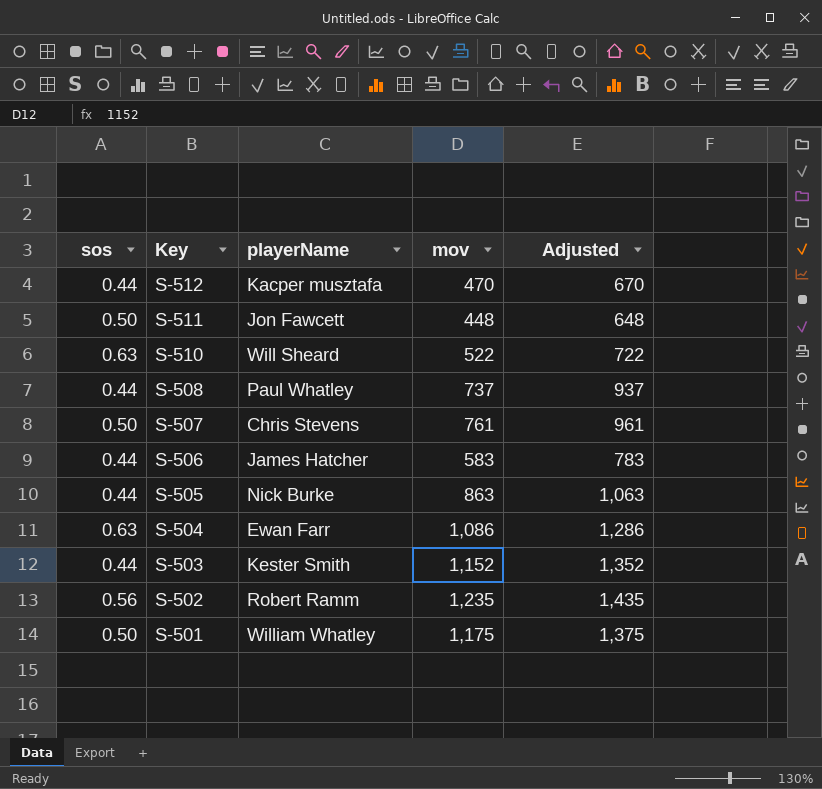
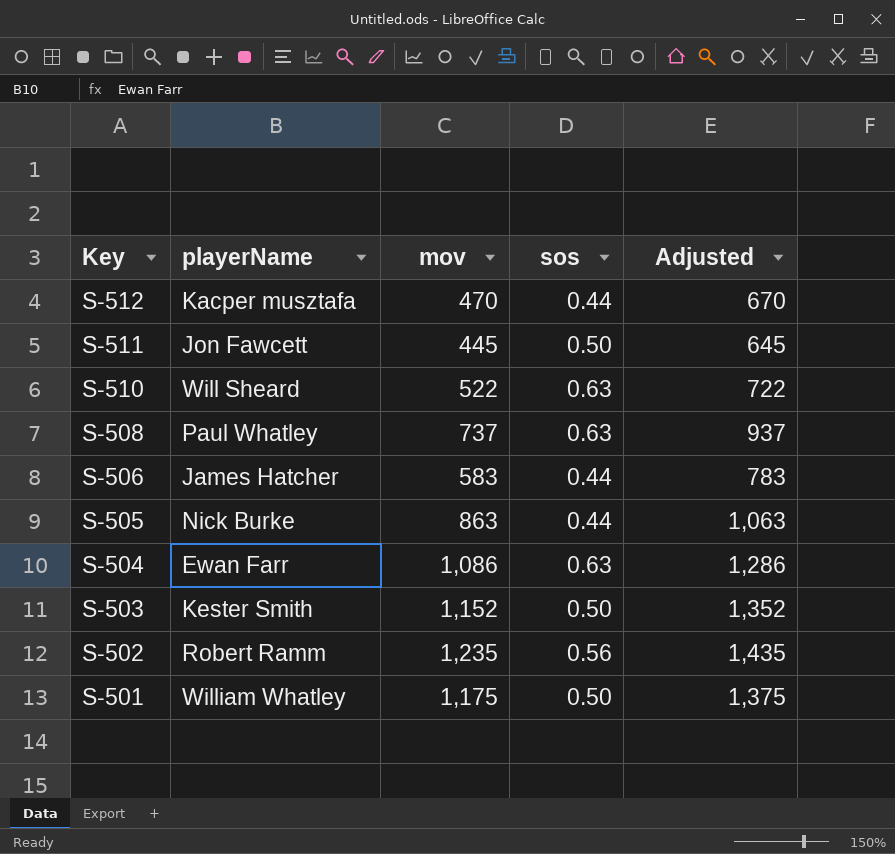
column sos | position: 1 -> 4
row S-507: 0.50 | Chris Stevens | 761 | 961 -> none
S-511 | mov: 448 -> 445
S-511 | Adjusted: 648 -> 645
S-508 | sos: 0.44 -> 0.63
S-503 | sos: 0.44 -> 0.50

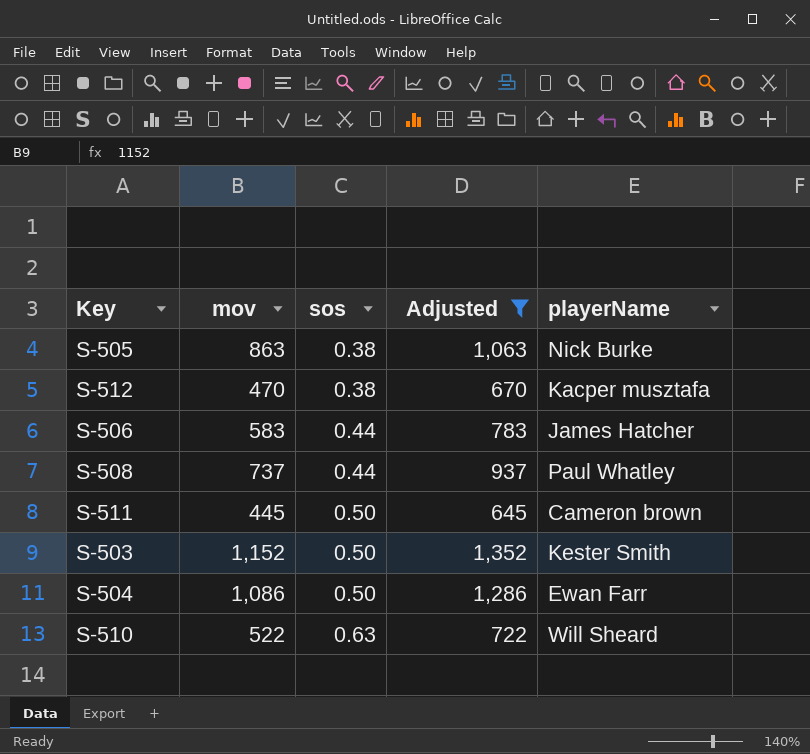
filter: none -> Adjusted <= 1,352
row order: Key descending -> sos ascending
column playerName | position: 2 -> 5
S-505 | sos: 0.44 -> 0.38
S-512 | sos: 0.44 -> 0.38
S-508 | sos: 0.63 -> 0.44
S-511 | playerName: Jon Fawcett -> Cameron brown
S-504 | sos: 0.63 -> 0.50

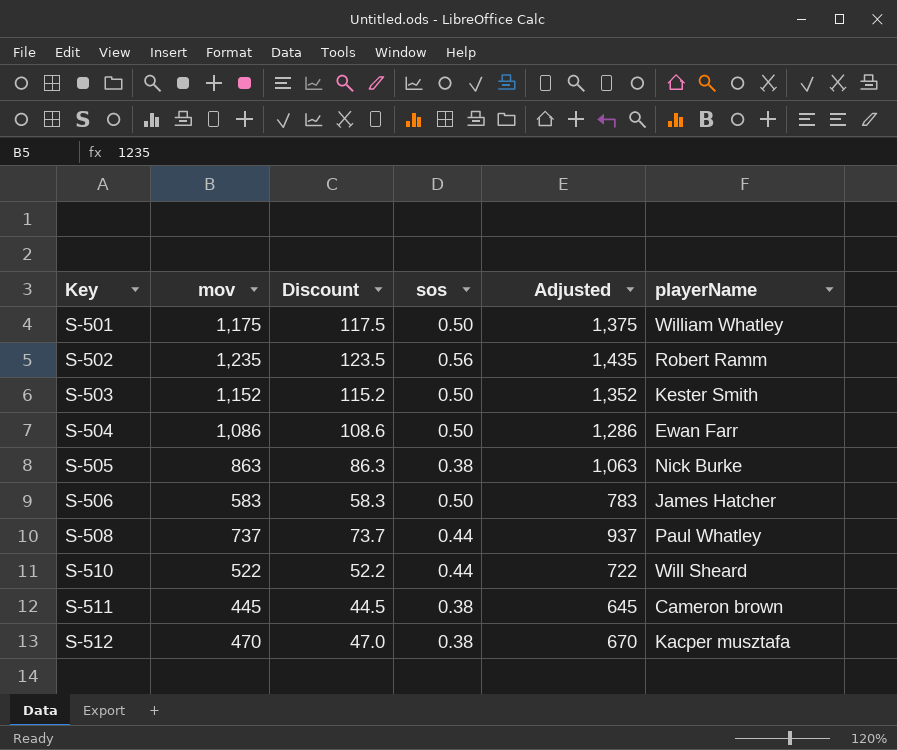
filter: Adjusted <= 1,352 -> none
row order: sos ascending -> Key ascending
column Discount | formula: none -> [mov] * 0.1
S-506 | sos: 0.44 -> 0.50
S-510 | sos: 0.63 -> 0.44
S-511 | sos: 0.50 -> 0.38

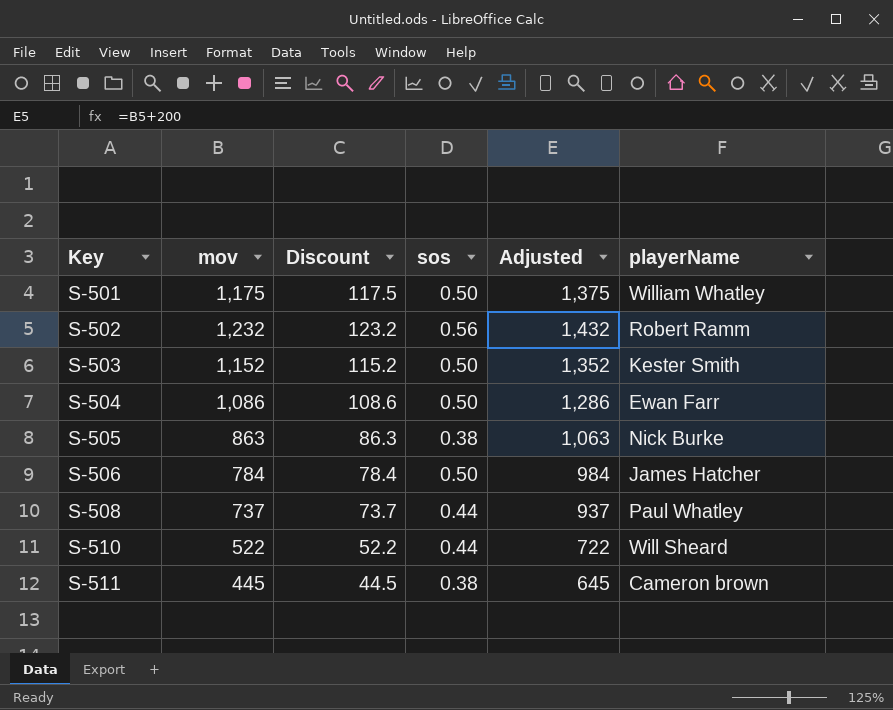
row S-512: 470 | 47.0 | 0.38 | 670 | Kacper musztafa -> none
S-502 | mov: 1,235 -> 1,232
S-502 | Discount: 123.5 -> 123.2
S-502 | Adjusted: 1,435 -> 1,432
S-506 | mov: 583 -> 784
S-506 | Discount: 58.3 -> 78.4
S-506 | Adjusted: 783 -> 984

